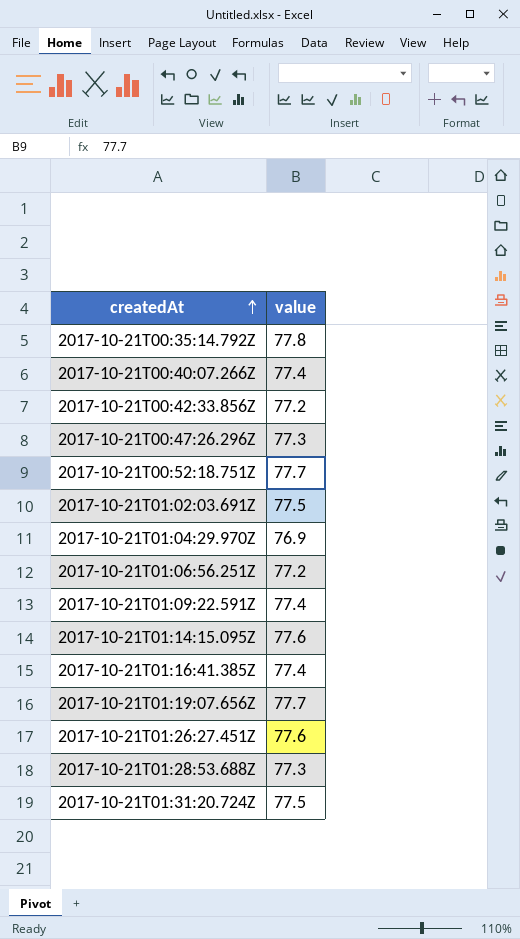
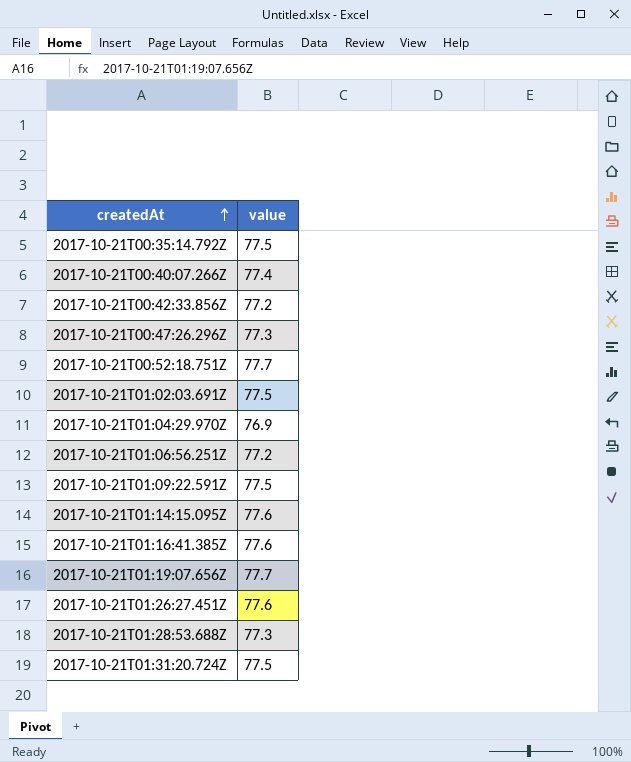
2017-10-21T00:35:14.792Z | value: 77.8 -> 77.5
2017-10-21T01:09:22.591Z | value: 77.4 -> 77.5
2017-10-21T01:16:41.385Z | value: 77.4 -> 77.6

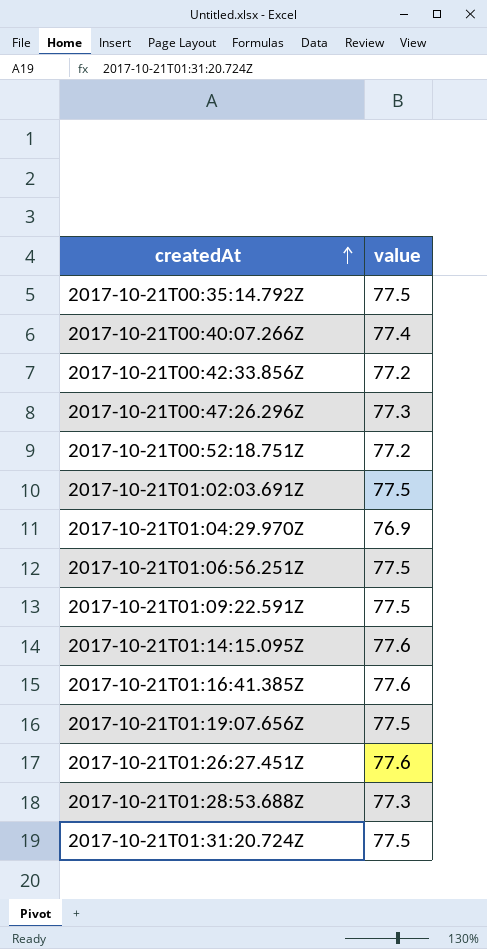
2017-10-21T00:52:18.751Z | value: 77.7 -> 77.2
2017-10-21T01:06:56.251Z | value: 77.2 -> 77.5
2017-10-21T01:19:07.656Z | value: 77.7 -> 77.5

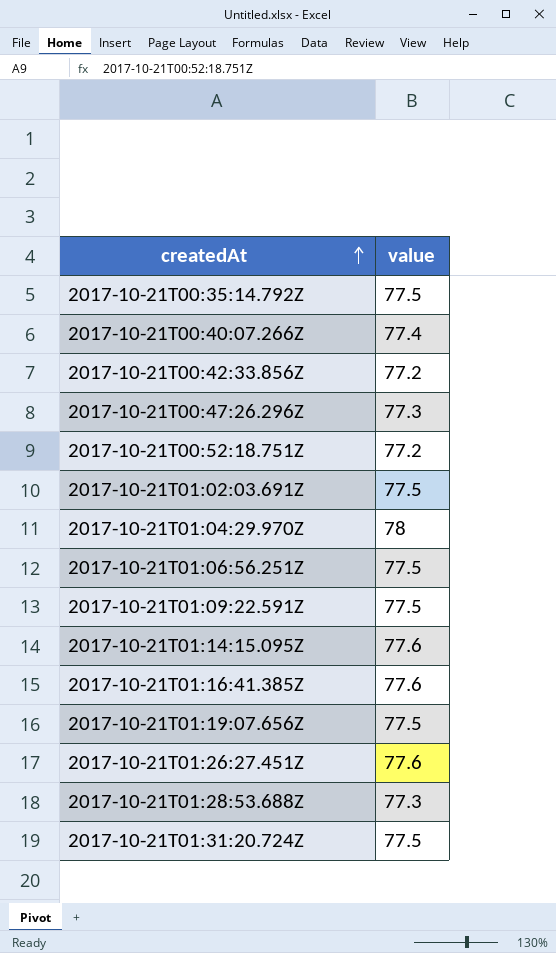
2017-10-21T01:04:29.970Z | value: 76.9 -> 78

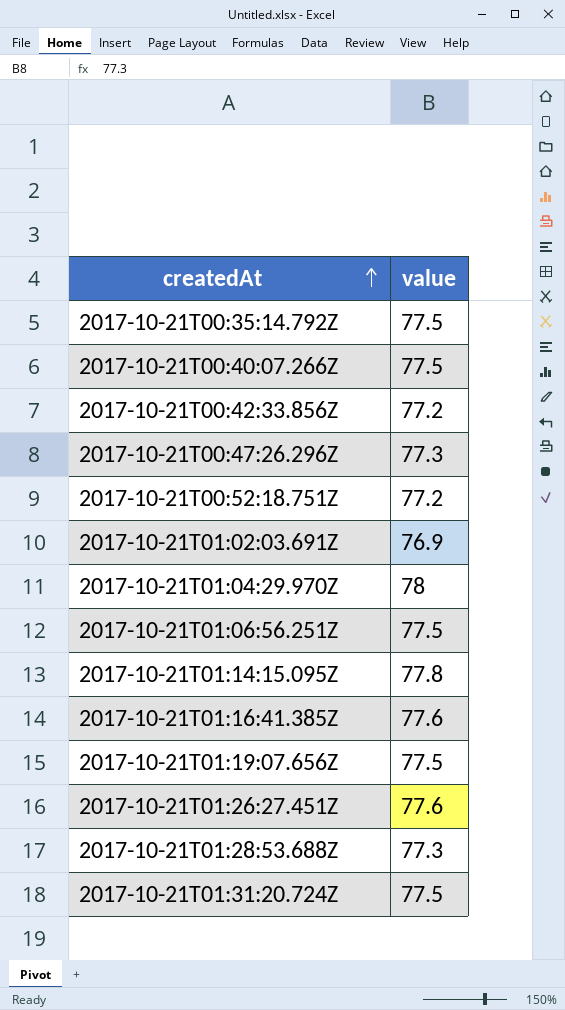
row 2017-10-21T01:09:22.591Z: 77.5 -> none
2017-10-21T00:40:07.266Z | value: 77.4 -> 77.5
2017-10-21T01:02:03.691Z | value: 77.5 -> 76.9
2017-10-21T01:14:15.095Z | value: 77.6 -> 77.8

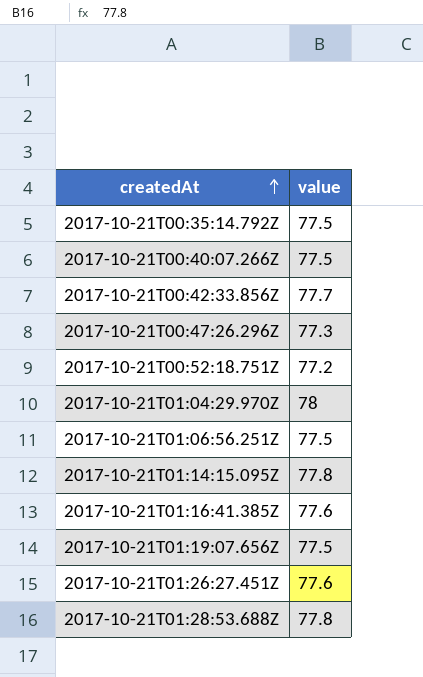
row 2017-10-21T01:02:03.691Z: 76.9 -> none
row 2017-10-21T01:31:20.724Z: 77.5 -> none
2017-10-21T00:42:33.856Z | value: 77.2 -> 77.7
2017-10-21T01:28:53.688Z | value: 77.3 -> 77.8

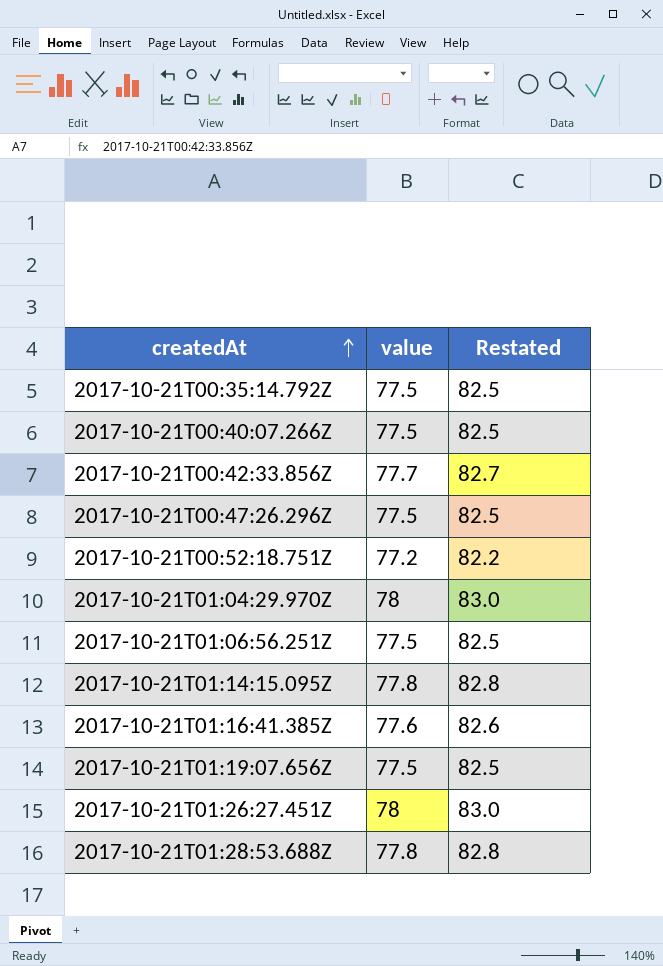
column Restated | formula: none -> [value] + 5
2017-10-21T00:47:26.296Z | value: 77.3 -> 77.5
2017-10-21T01:26:27.451Z | value: 77.6 -> 78

